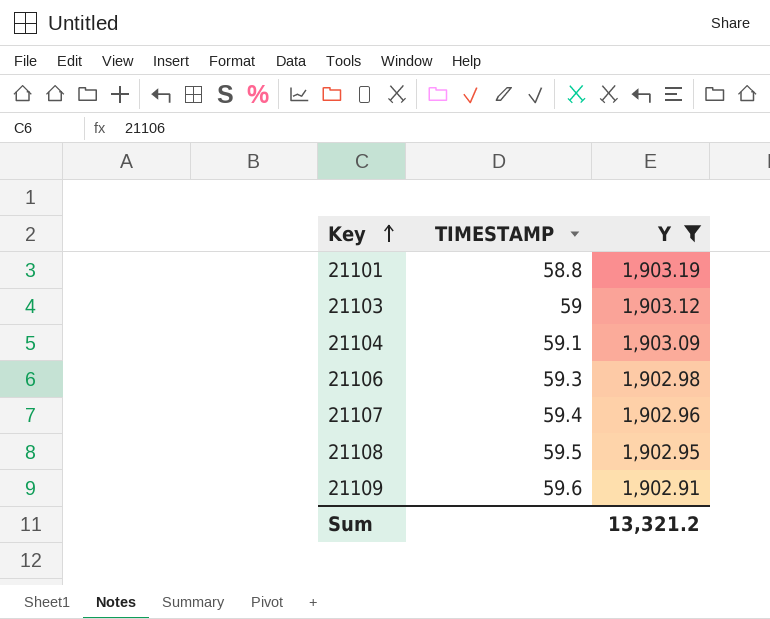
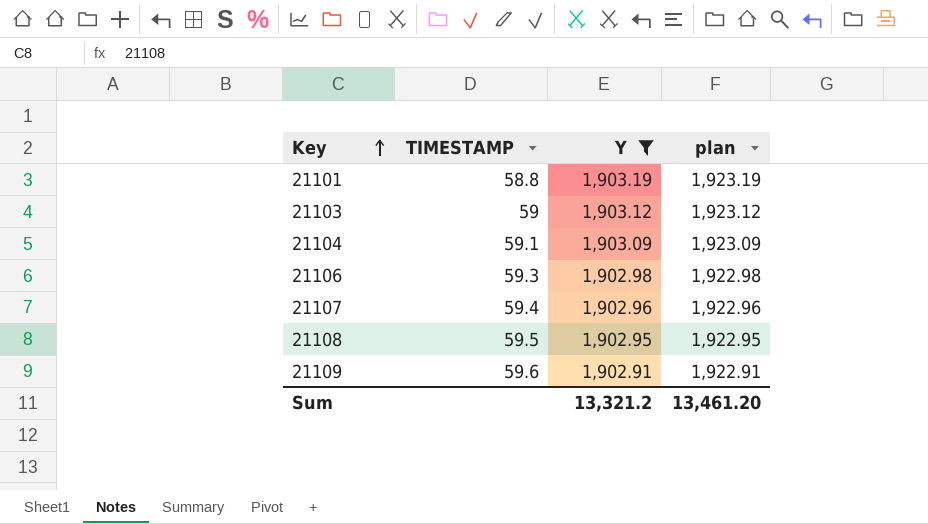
column plan | formula: none -> [Y] + 20

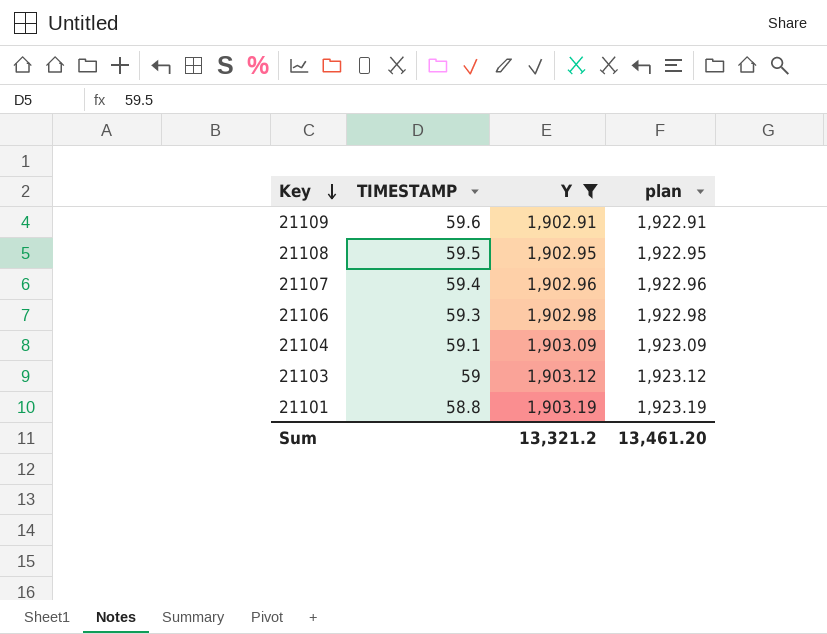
row order: Key ascending -> Key descending

